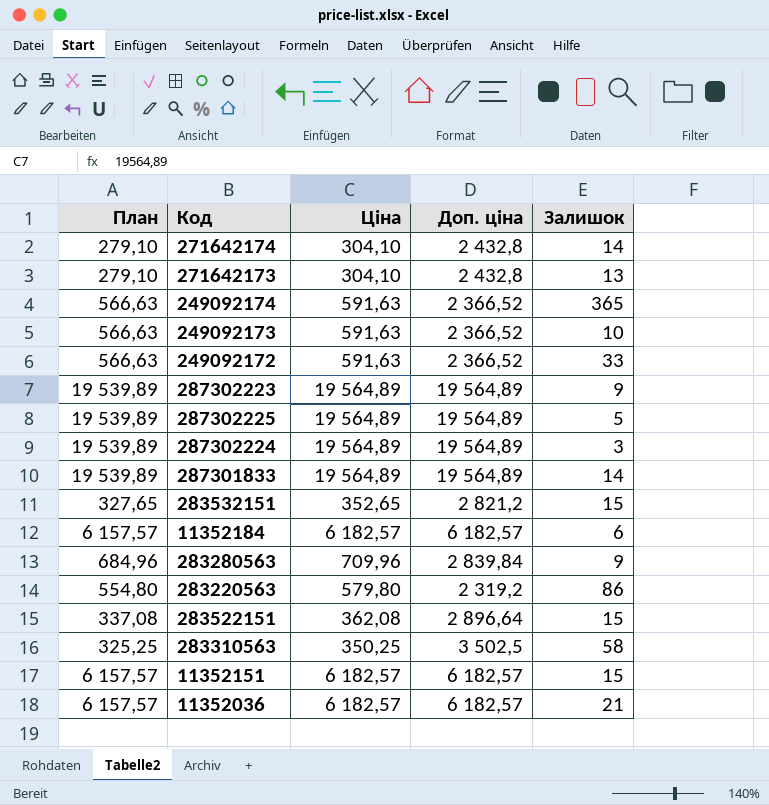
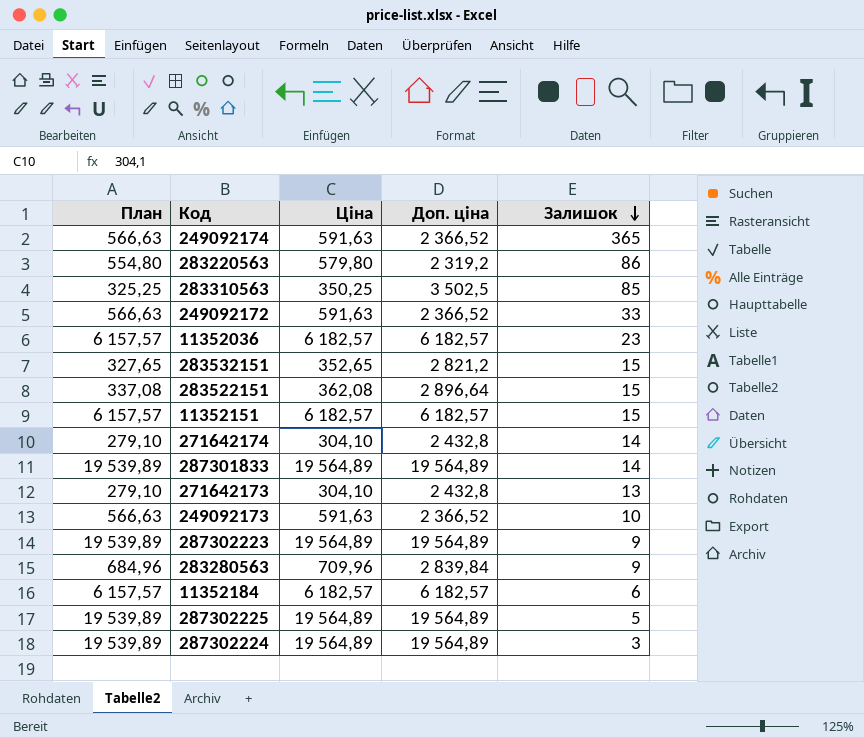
row order: none -> Залишок descending
283310563 | Залишок: 58 -> 85
11352036 | Залишок: 21 -> 23

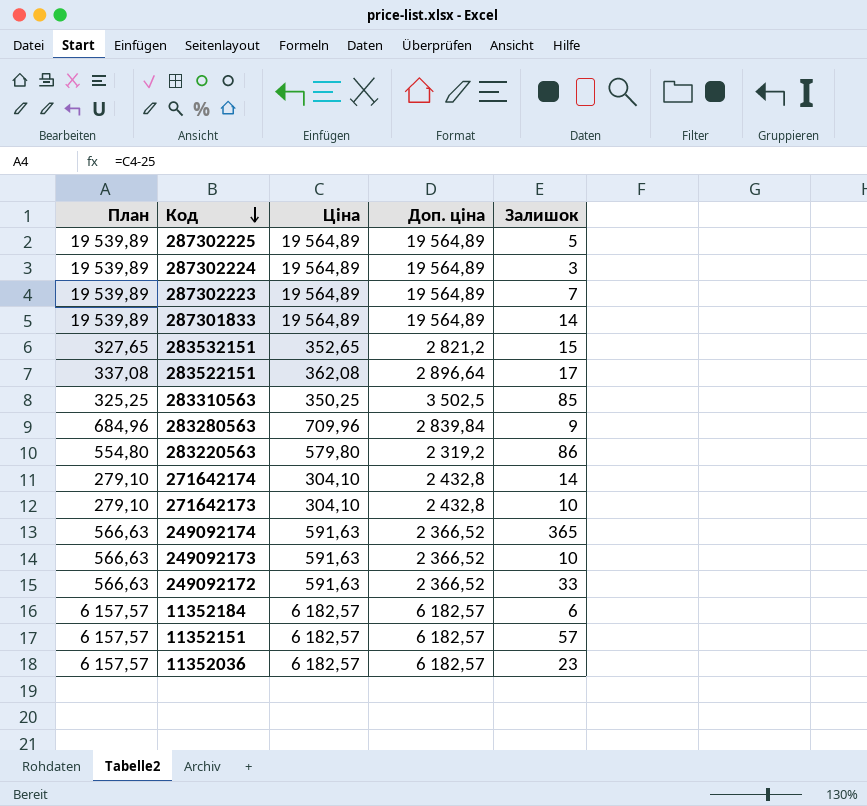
row order: Залишок descending -> Код descending
287302223 | Залишок: 9 -> 7
283522151 | Залишок: 15 -> 17
271642173 | Залишок: 13 -> 10
11352151 | Залишок: 15 -> 57

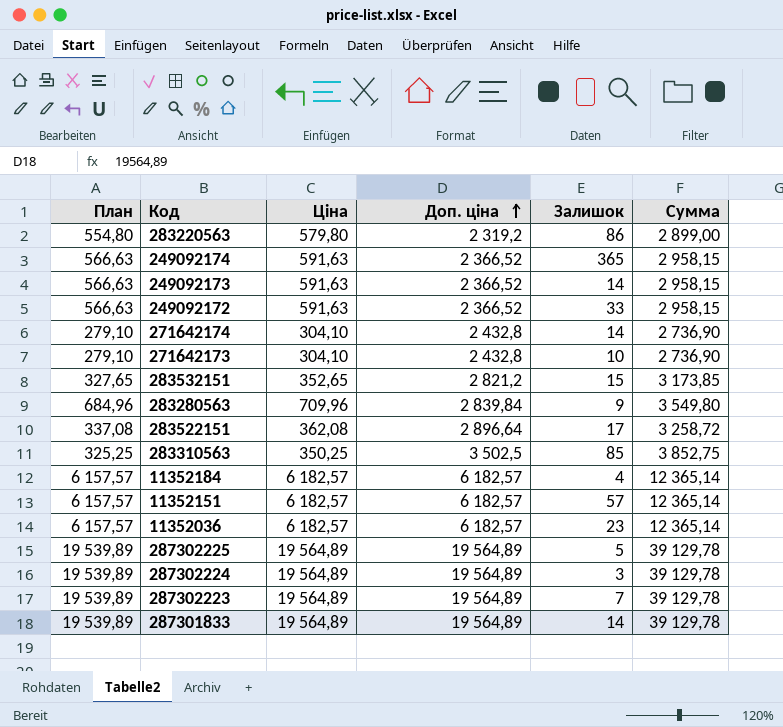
row order: Код descending -> Доп. ціна ascending
column Сумма | formula: none -> [Ціна] + [Доп. ціна]
249092173 | Залишок: 10 -> 14
11352184 | Залишок: 6 -> 4

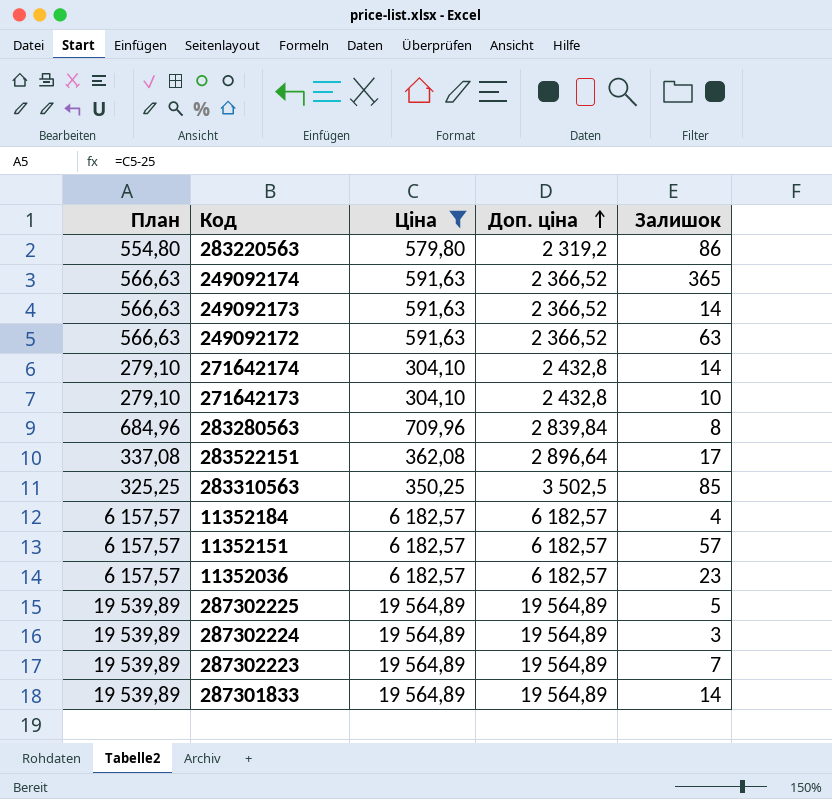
filter: none -> Ціна != 352,65
column Сумма | formula: [Ціна] + [Доп. ціна] -> none
249092172 | Залишок: 33 -> 63
283280563 | Залишок: 9 -> 8

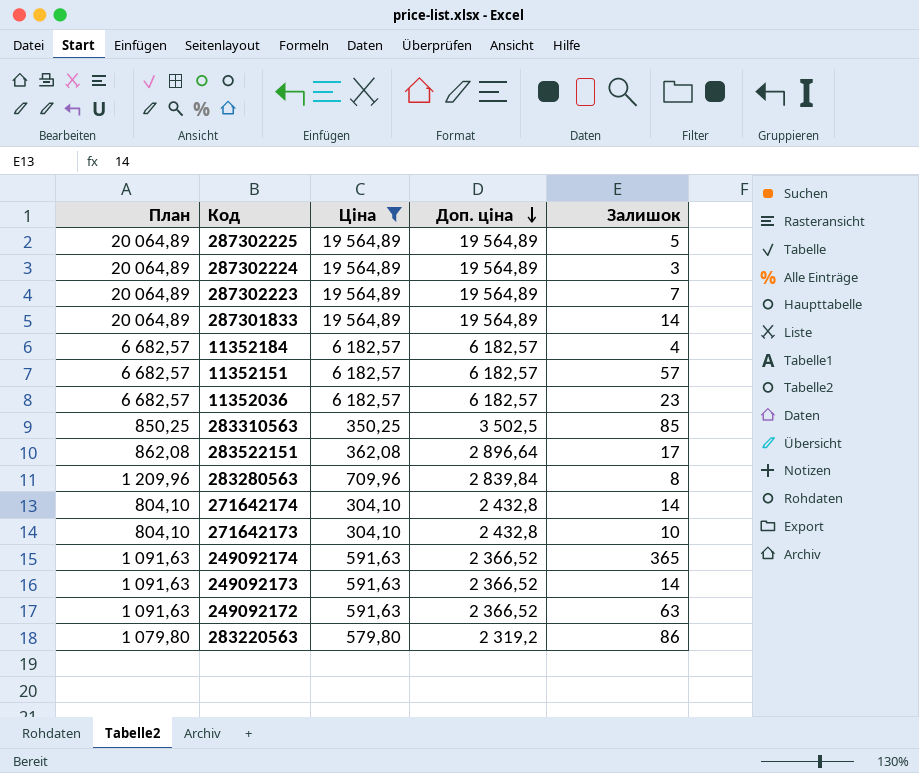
row order: Доп. ціна ascending -> Доп. ціна descending
column План | formula: [Ціна] - 25 -> [Ціна] + 500

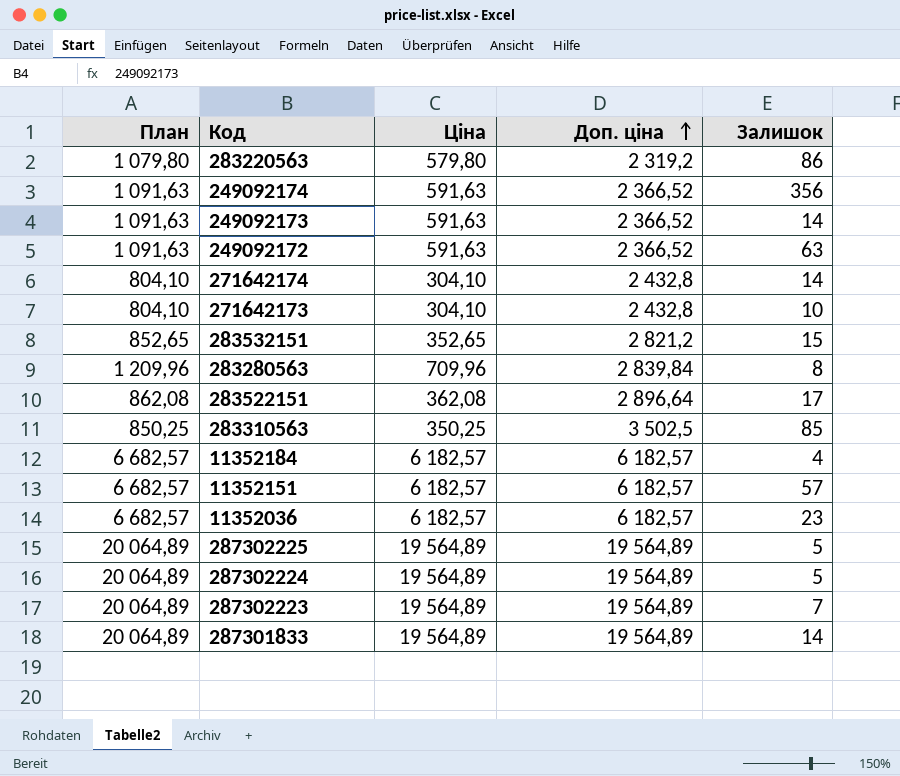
filter: Ціна != 352,65 -> none
row order: Доп. ціна descending -> Доп. ціна ascending
249092174 | Залишок: 365 -> 356
287302224 | Залишок: 3 -> 5

